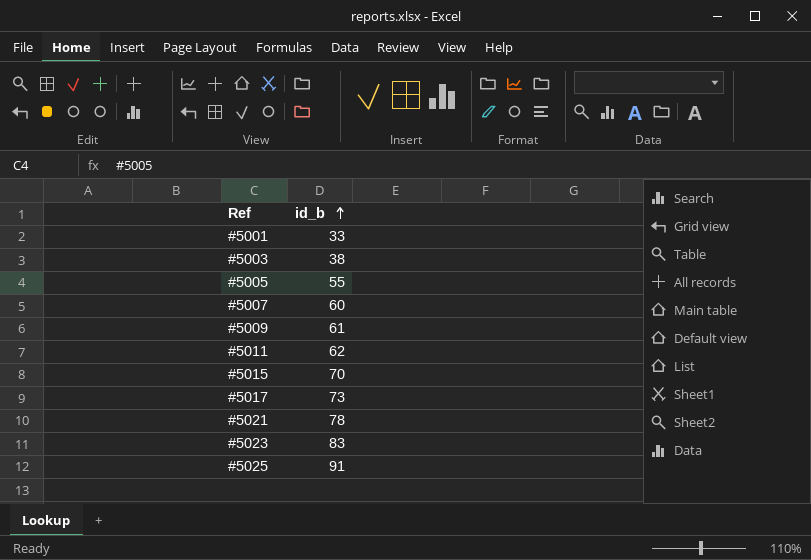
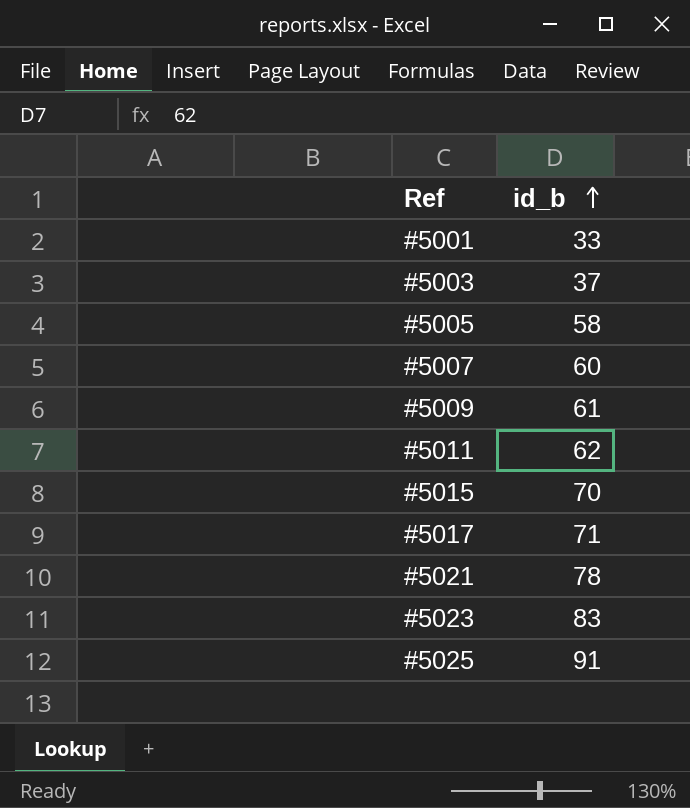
#5003 | id_b: 38 -> 37
#5005 | id_b: 55 -> 58
#5017 | id_b: 73 -> 71

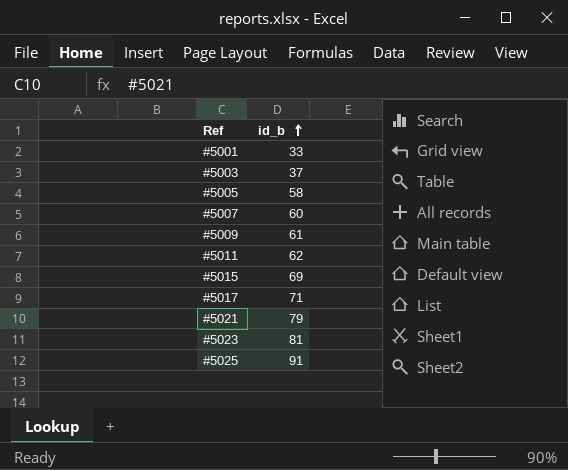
#5015 | id_b: 70 -> 69
#5021 | id_b: 78 -> 79
#5023 | id_b: 83 -> 81

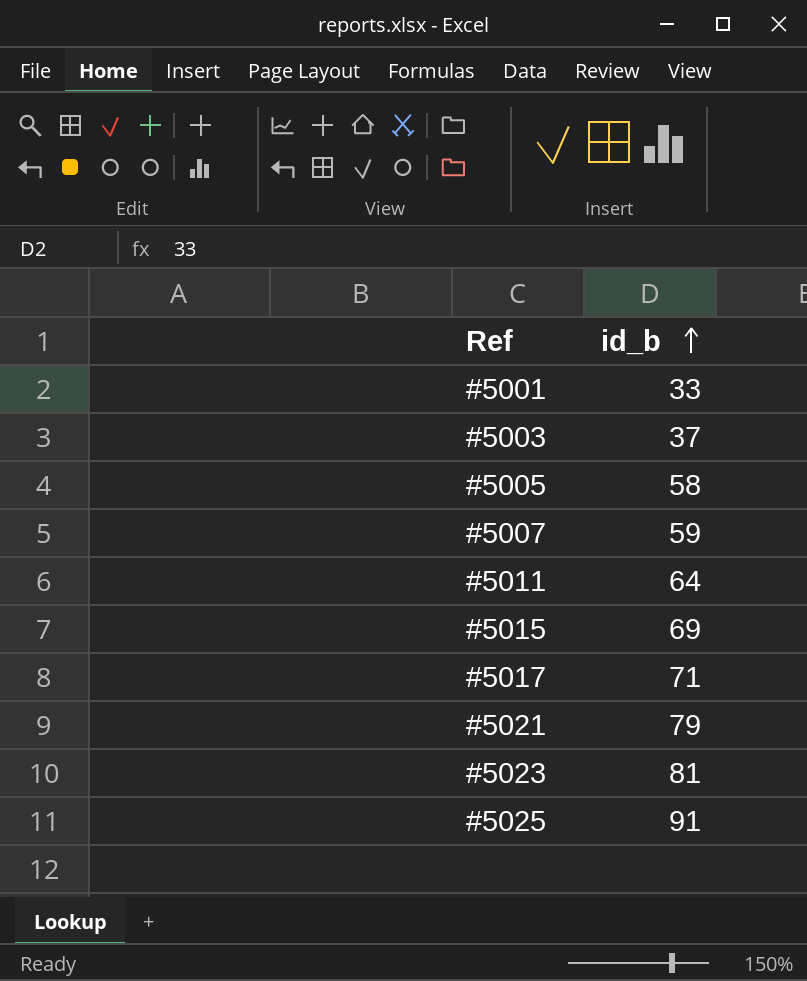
row #5009: 61 -> none
#5007 | id_b: 60 -> 59
#5011 | id_b: 62 -> 64

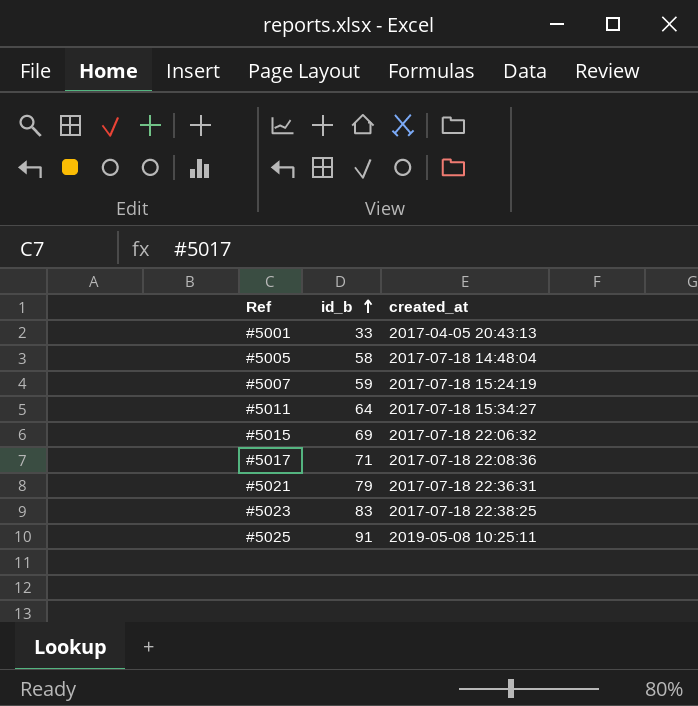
column created_at | position: none -> 3
row #5003: 37 -> none
#5023 | id_b: 81 -> 83

